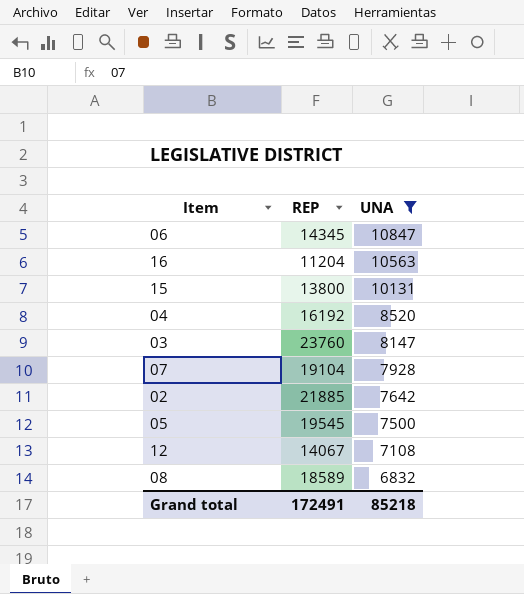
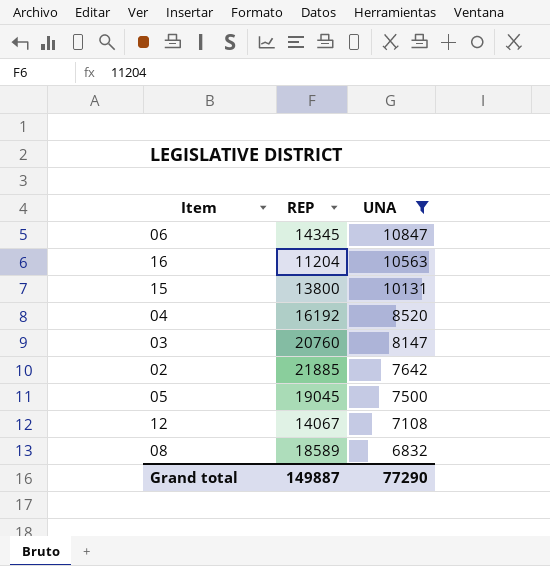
row 07: 19104 | 7928 -> none
03 | REP: 23760 -> 20760
05 | REP: 19545 -> 19045
Grand total | REP: 172491 -> 149887
Grand total | UNA: 85218 -> 77290

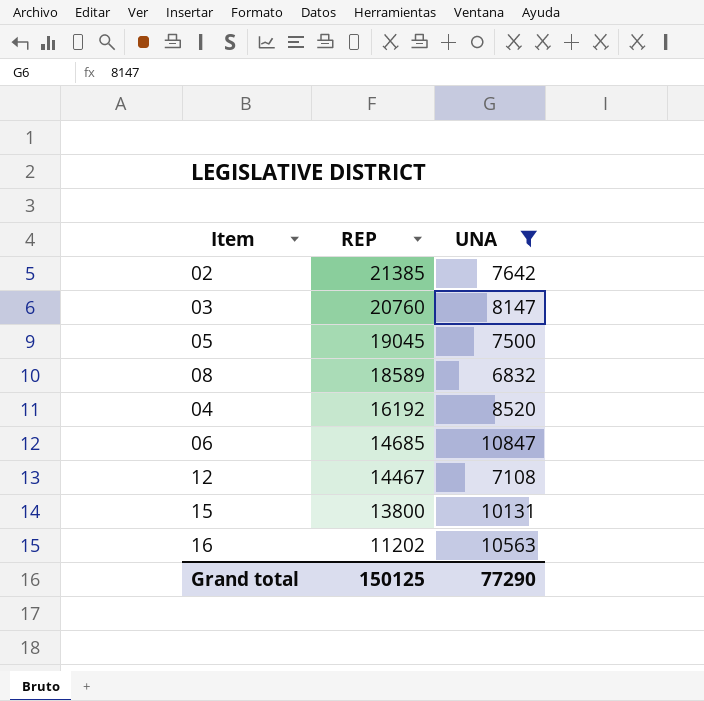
row order: UNA descending -> REP descending
02 | REP: 21885 -> 21385
06 | REP: 14345 -> 14685
12 | REP: 14067 -> 14467
16 | REP: 11204 -> 11202
Grand total | REP: 149887 -> 150125

